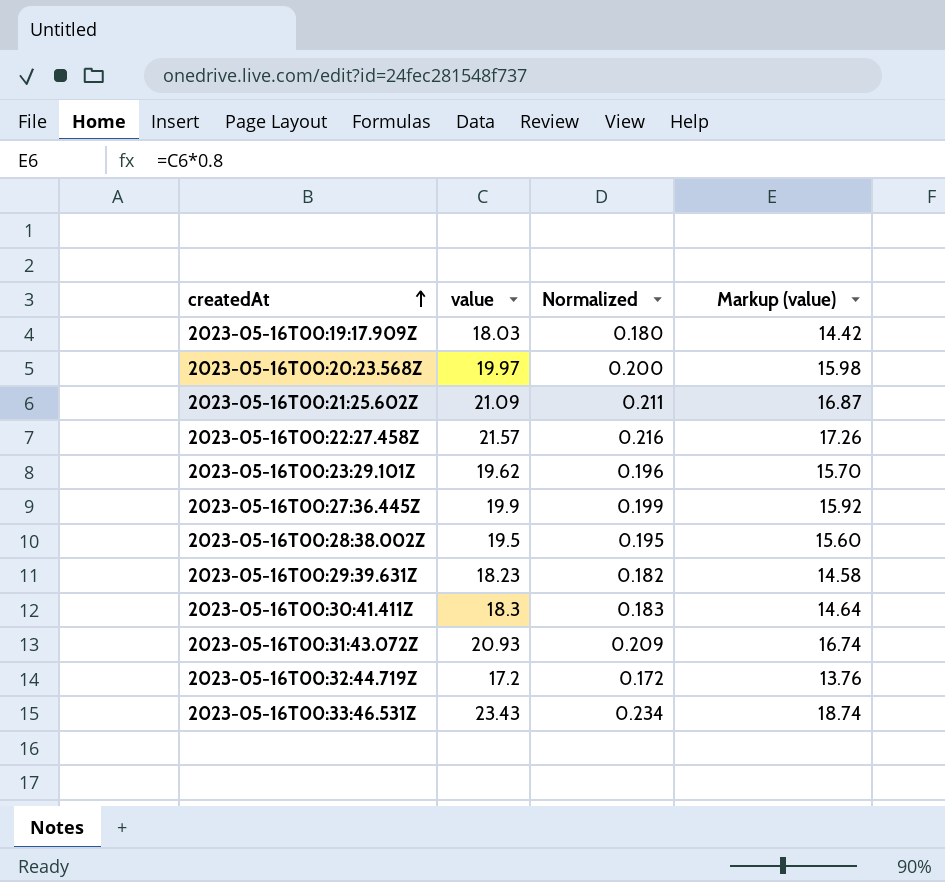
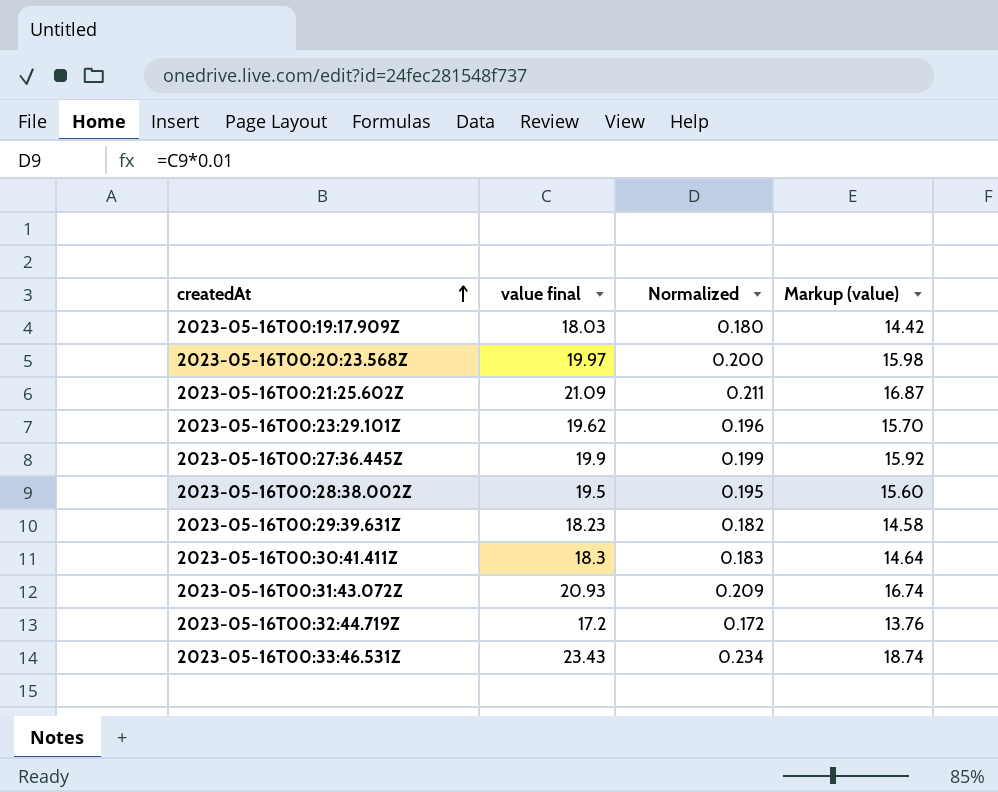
column name: value -> value final
row 2023-05-16T00:22:27.458Z: 21.57 | 0.216 | 17.26 -> none

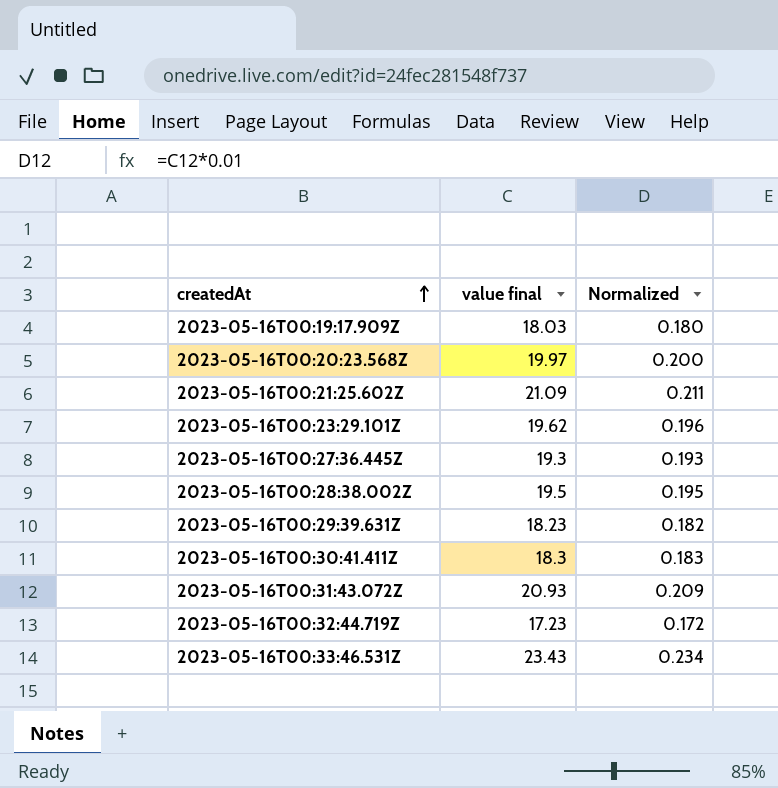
column Markup (value) | formula: [value final] * 0.8 -> none
2023-05-16T00:27:36.445Z | value final: 19.9 -> 19.3
2023-05-16T00:27:36.445Z | Normalized: 0.199 -> 0.193
2023-05-16T00:32:44.719Z | value final: 17.2 -> 17.23

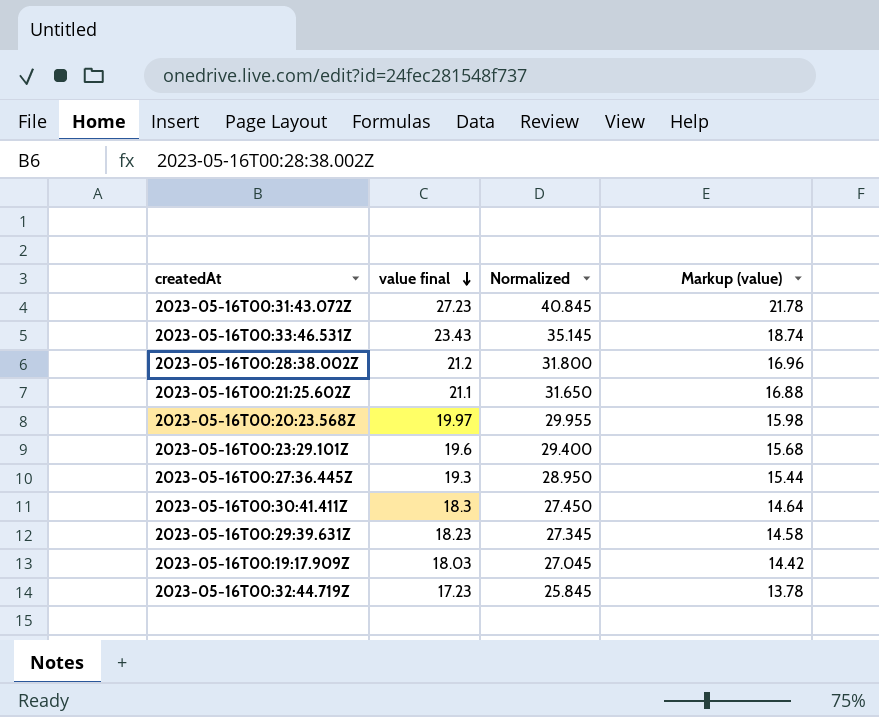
row order: createdAt ascending -> value final descending
column Normalized | formula: [value final] * 0.01 -> [value final] * 1.5
column Markup (value) | formula: none -> [value final] * 0.8
2023-05-16T00:31:43.072Z | value final: 20.93 -> 27.23
2023-05-16T00:28:38.002Z | value final: 19.5 -> 21.2
2023-05-16T00:21:25.602Z | value final: 21.09 -> 21.1
2023-05-16T00:23:29.101Z | value final: 19.62 -> 19.6

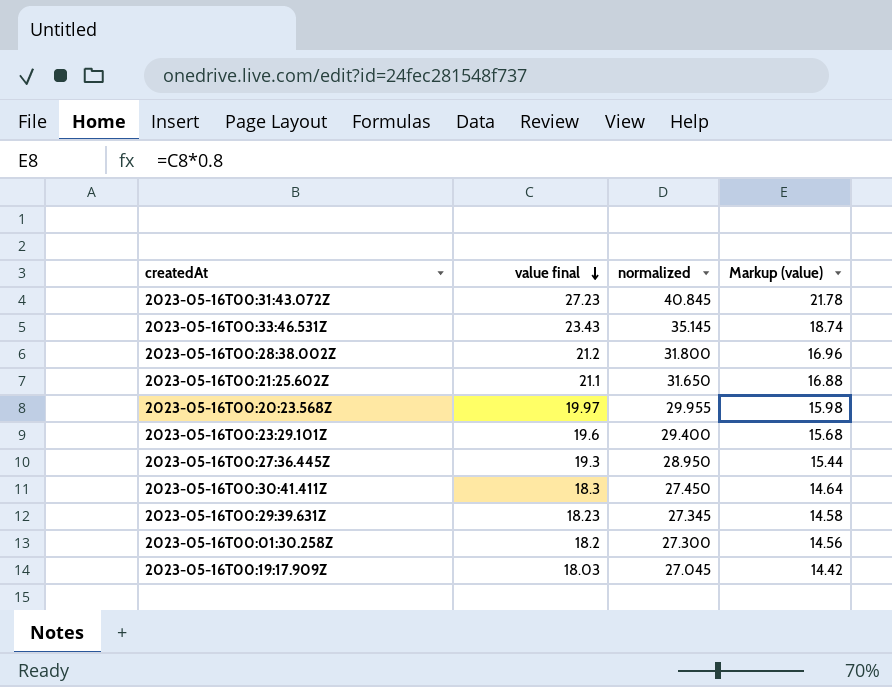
column name: Normalized -> normalized
row 2023-05-16T00:32:44.719Z: 17.23 | 25.845 | 13.78 -> none
row 2023-05-16T00:01:30.258Z: none -> 18.2 | 27.300 | 14.56

